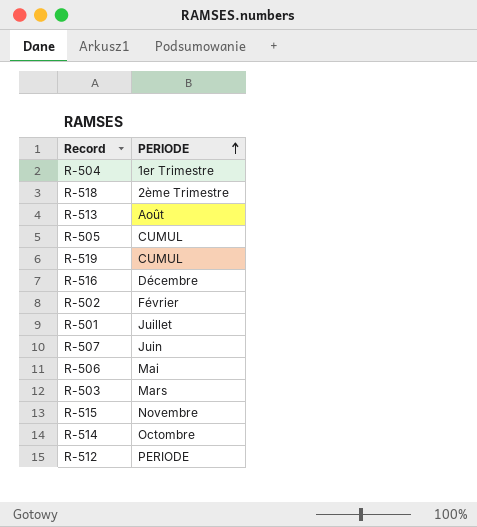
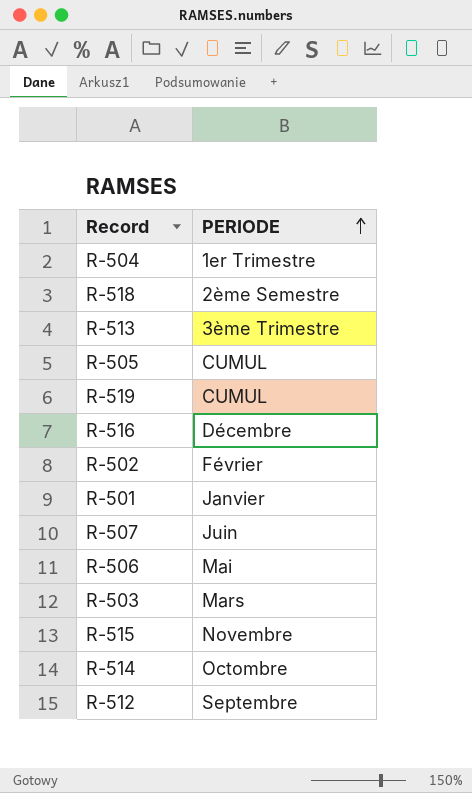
R-518 | PERIODE: 2ème Trimestre -> 2ème Semestre
R-513 | PERIODE: Août -> 3ème Trimestre
R-501 | PERIODE: Juillet -> Janvier
R-512 | PERIODE: PERIODE -> Septembre

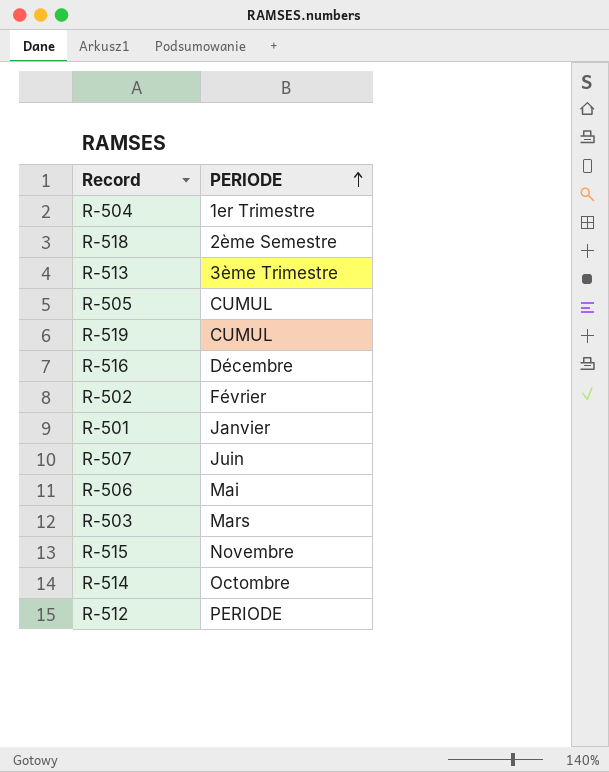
R-512 | PERIODE: Septembre -> PERIODE

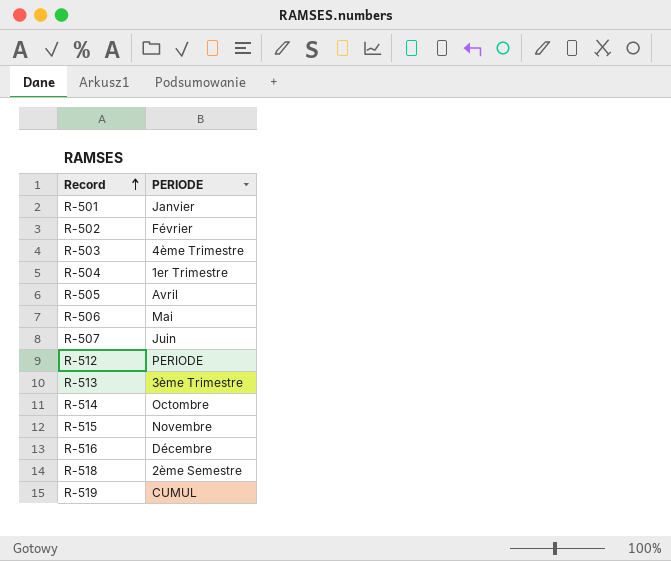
row order: PERIODE ascending -> Record ascending
R-503 | PERIODE: Mars -> 4ème Trimestre
R-505 | PERIODE: CUMUL -> Avril

